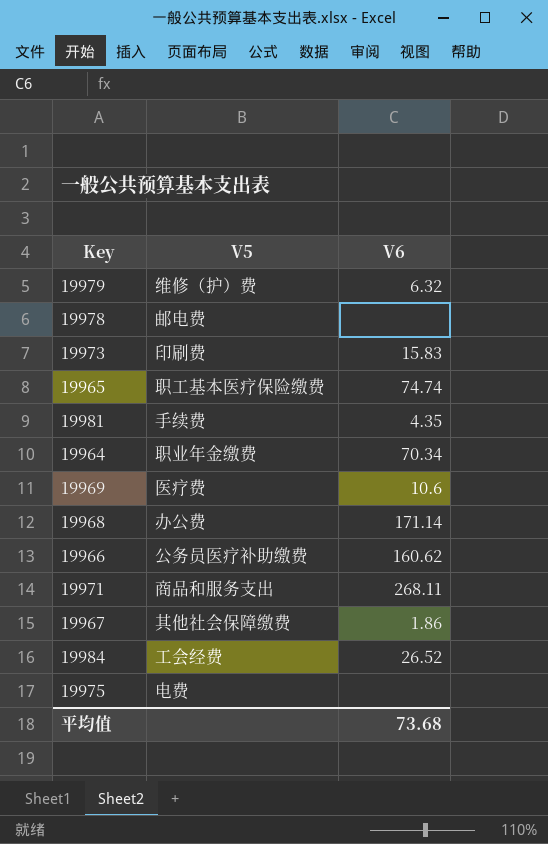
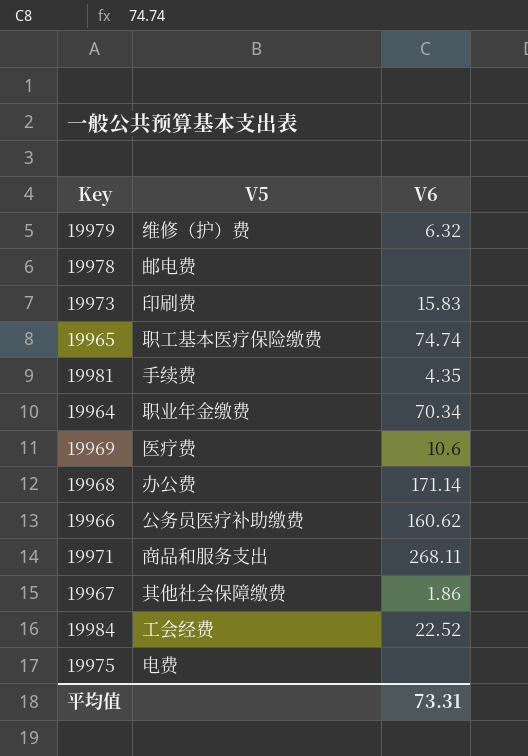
19984 | V6: 26.52 -> 22.52
平均值 | V6: 73.68 -> 73.31

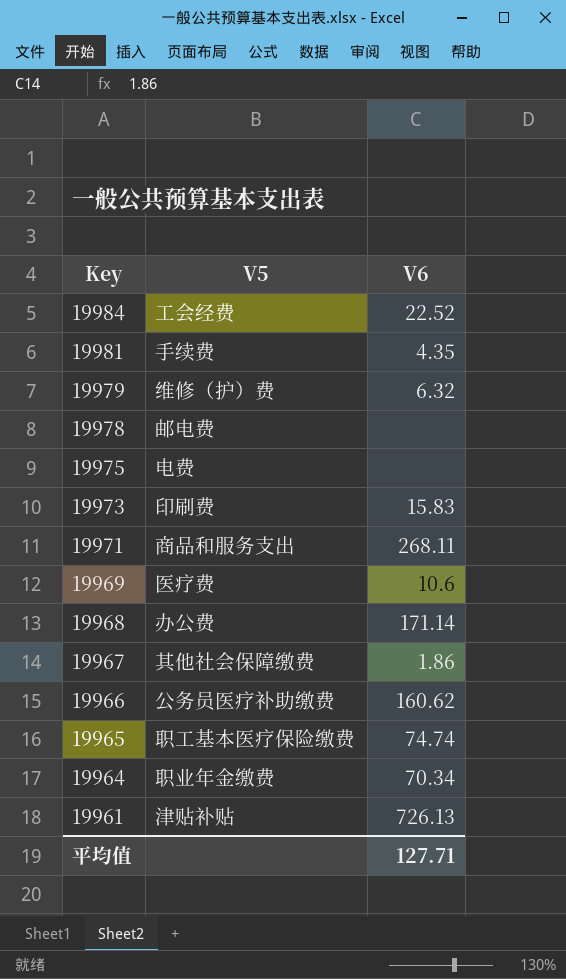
row order: none -> Key descending
row 19961: none -> 津贴补贴 | 726.13
平均值 | V6: 73.31 -> 127.71

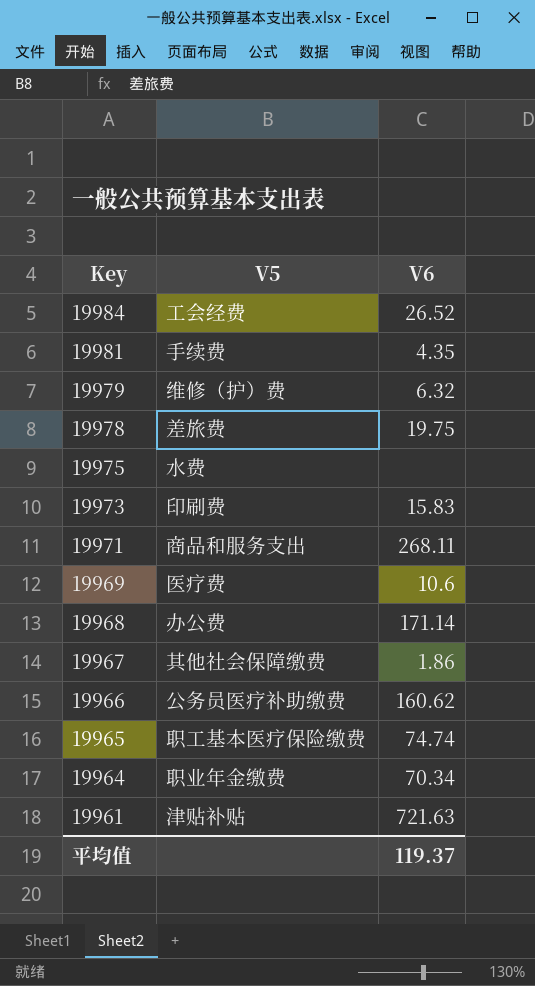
19984 | V6: 22.52 -> 26.52
19978 | V5: 邮电费 -> 差旅费
19978 | V6: none -> 19.75
19975 | V5: 电费 -> 水费
19961 | V6: 726.13 -> 721.63
平均值 | V6: 127.71 -> 119.37

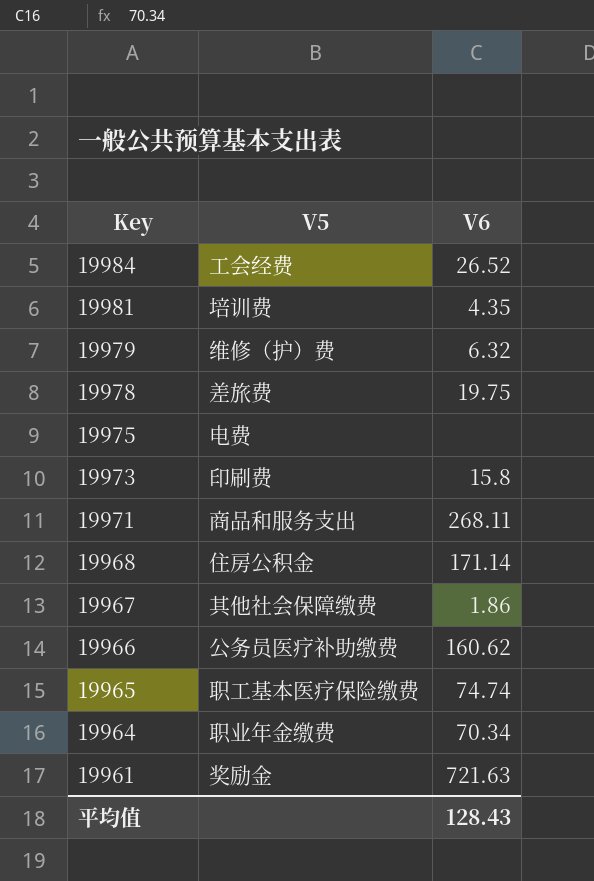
row 19969: 医疗费 | 10.6 -> none
19981 | V5: 手续费 -> 培训费
19975 | V5: 水费 -> 电费
19973 | V6: 15.83 -> 15.8
19968 | V5: 办公费 -> 住房公积金
19961 | V5: 津贴补贴 -> 奖励金
平均值 | V6: 119.37 -> 128.43

